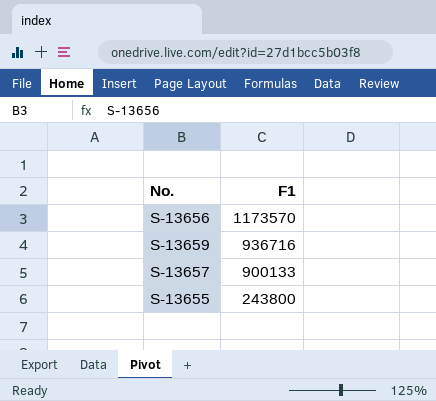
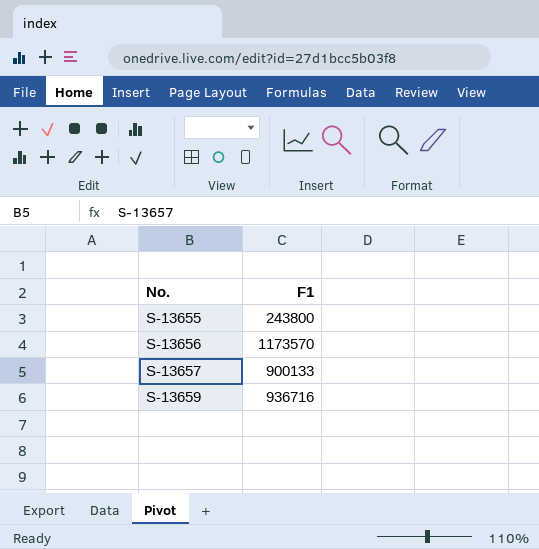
row order: F1 descending -> No. ascending

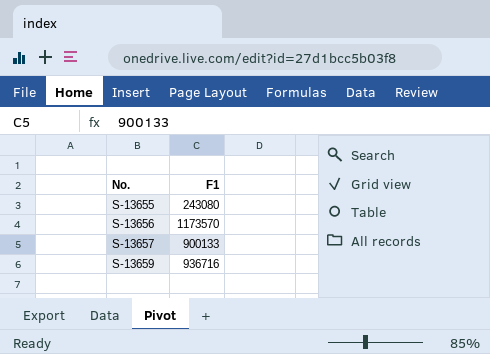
S-13655 | F1: 243800 -> 243080

